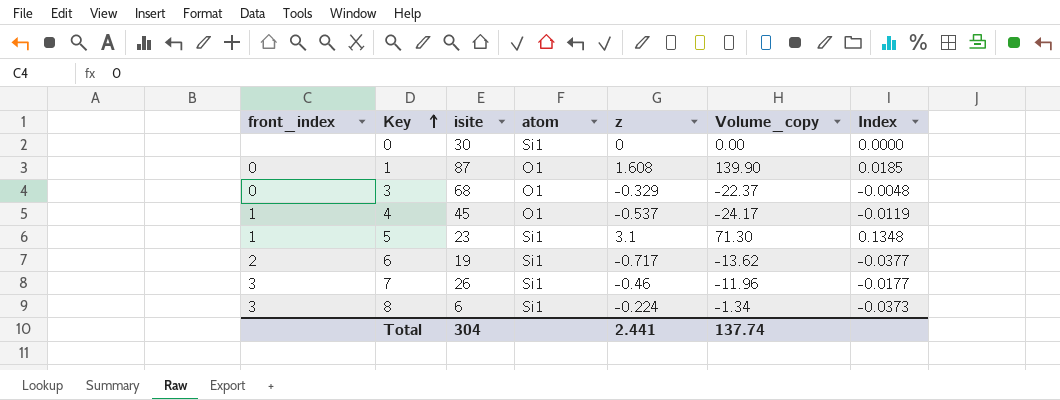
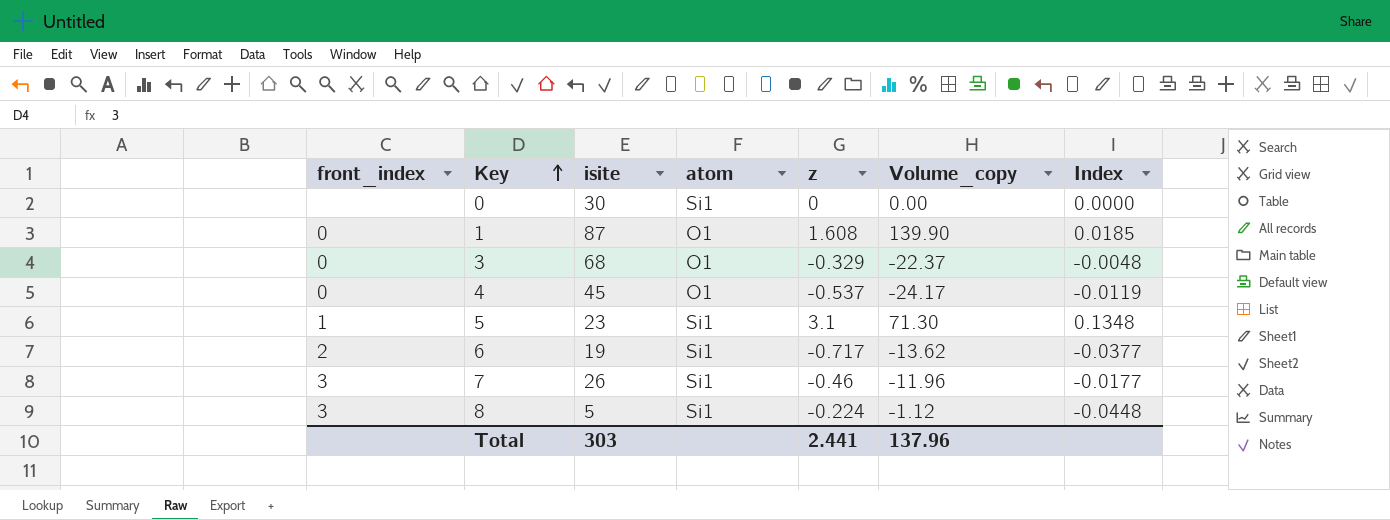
4 | front_index: 1 -> 0
8 | isite: 6 -> 5
8 | Volume_copy: -1.34 -> -1.12
8 | Index: -0.0373 -> -0.0448
Total | isite: 304 -> 303
Total | Volume_copy: 137.74 -> 137.96

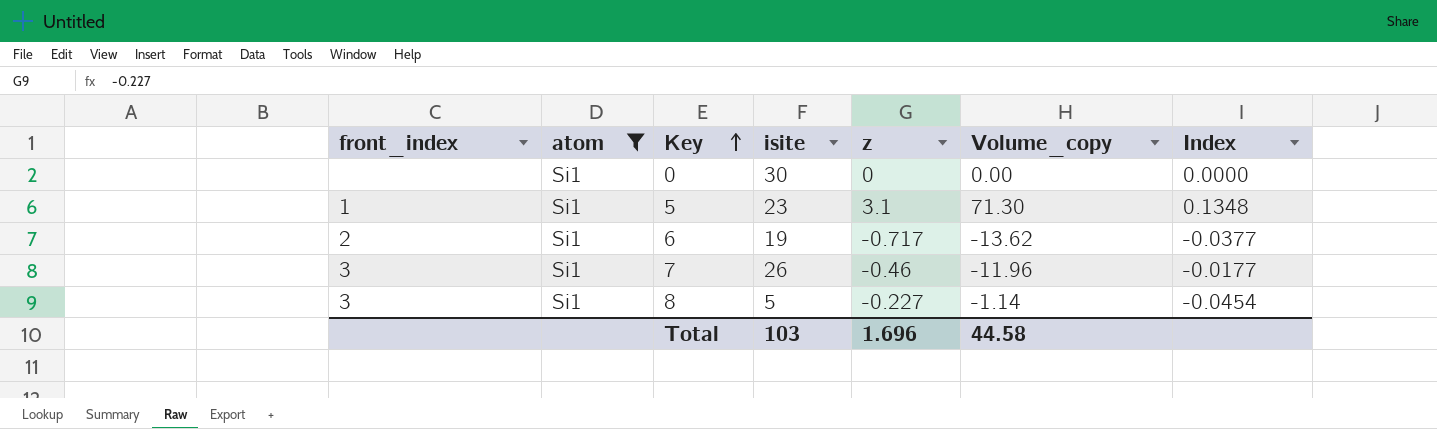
filter: none -> atom = Si1
column atom | position: 4 -> 2
8 | z: -0.224 -> -0.227
8 | Volume_copy: -1.12 -> -1.14
8 | Index: -0.0448 -> -0.0454
Total | isite: 303 -> 103
Total | z: 2.441 -> 1.696
Total | Volume_copy: 137.96 -> 44.58

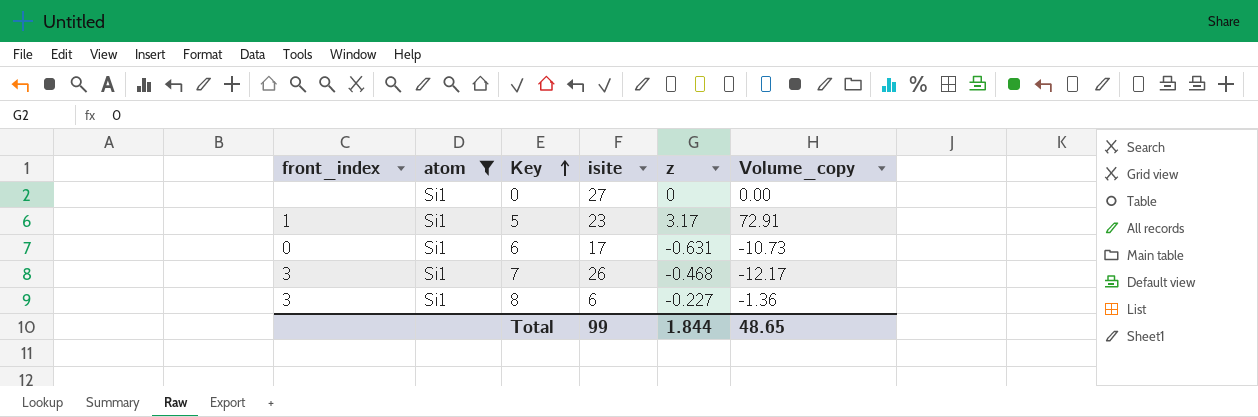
column Index | formula: [z] / [isite] -> none
0 | isite: 30 -> 27
5 | z: 3.1 -> 3.17
5 | Volume_copy: 71.30 -> 72.91
6 | front_index: 2 -> 0
6 | isite: 19 -> 17
6 | z: -0.717 -> -0.631
6 | Volume_copy: -13.62 -> -10.73
7 | z: -0.46 -> -0.468
7 | Volume_copy: -11.96 -> -12.17
8 | isite: 5 -> 6
8 | Volume_copy: -1.14 -> -1.36
Total | isite: 103 -> 99
Total | z: 1.696 -> 1.844
Total | Volume_copy: 44.58 -> 48.65

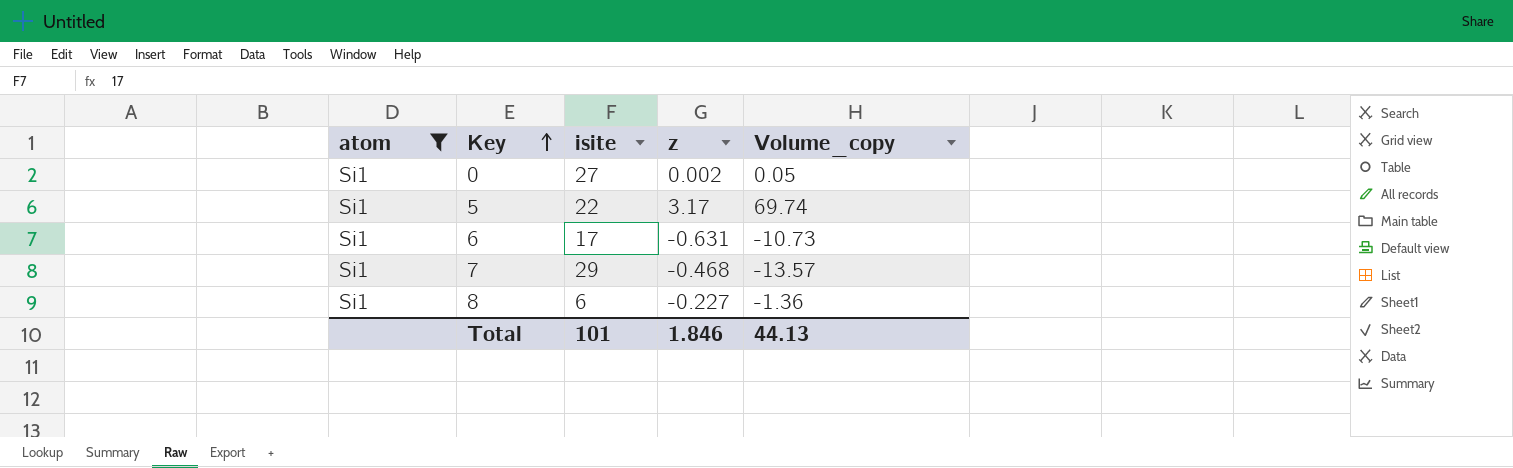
column front_index | position: 1 -> none
0 | z: 0 -> 0.002
0 | Volume_copy: 0.00 -> 0.05
5 | isite: 23 -> 22
5 | Volume_copy: 72.91 -> 69.74
7 | isite: 26 -> 29
7 | Volume_copy: -12.17 -> -13.57
Total | isite: 99 -> 101
Total | z: 1.844 -> 1.846
Total | Volume_copy: 48.65 -> 44.13

